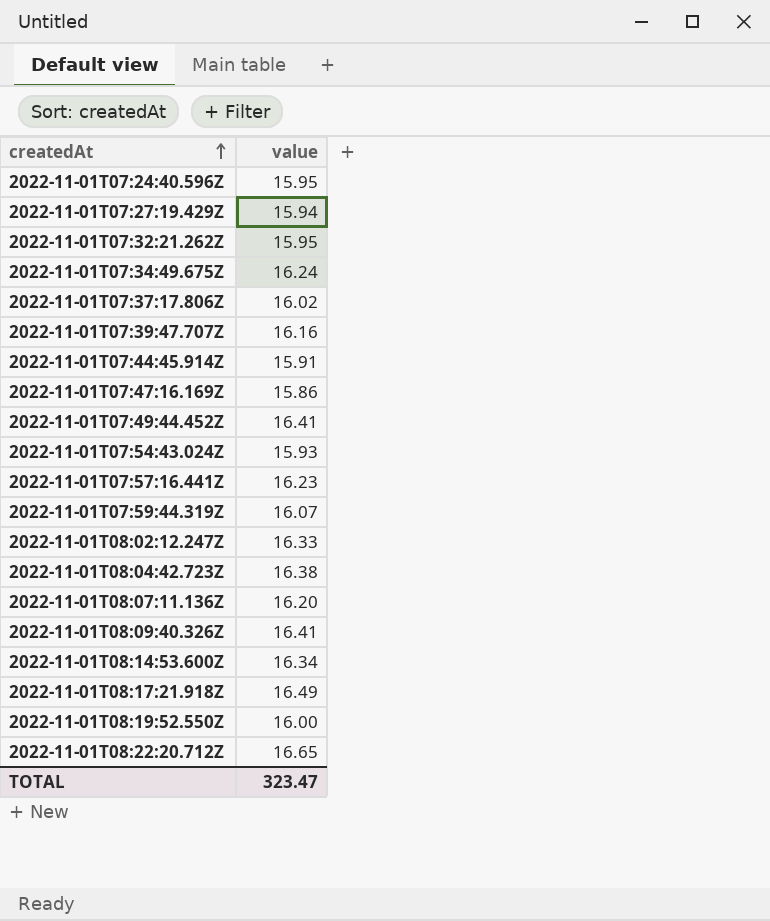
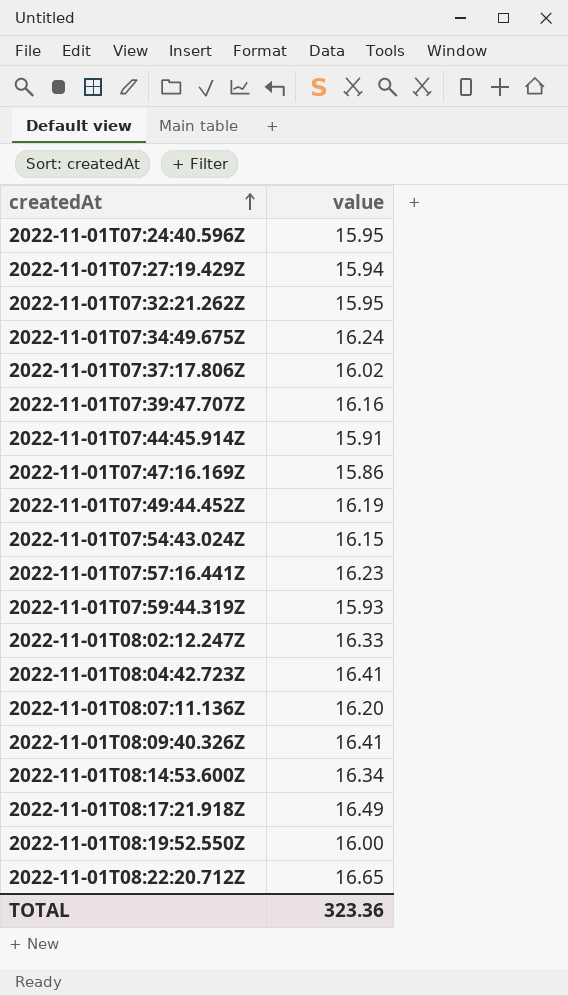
2022-11-01T07:49:44.452Z | value: 16.41 -> 16.19
2022-11-01T07:54:43.024Z | value: 15.93 -> 16.15
2022-11-01T07:59:44.319Z | value: 16.07 -> 15.93
2022-11-01T08:04:42.723Z | value: 16.38 -> 16.41
TOTAL | value: 323.47 -> 323.36

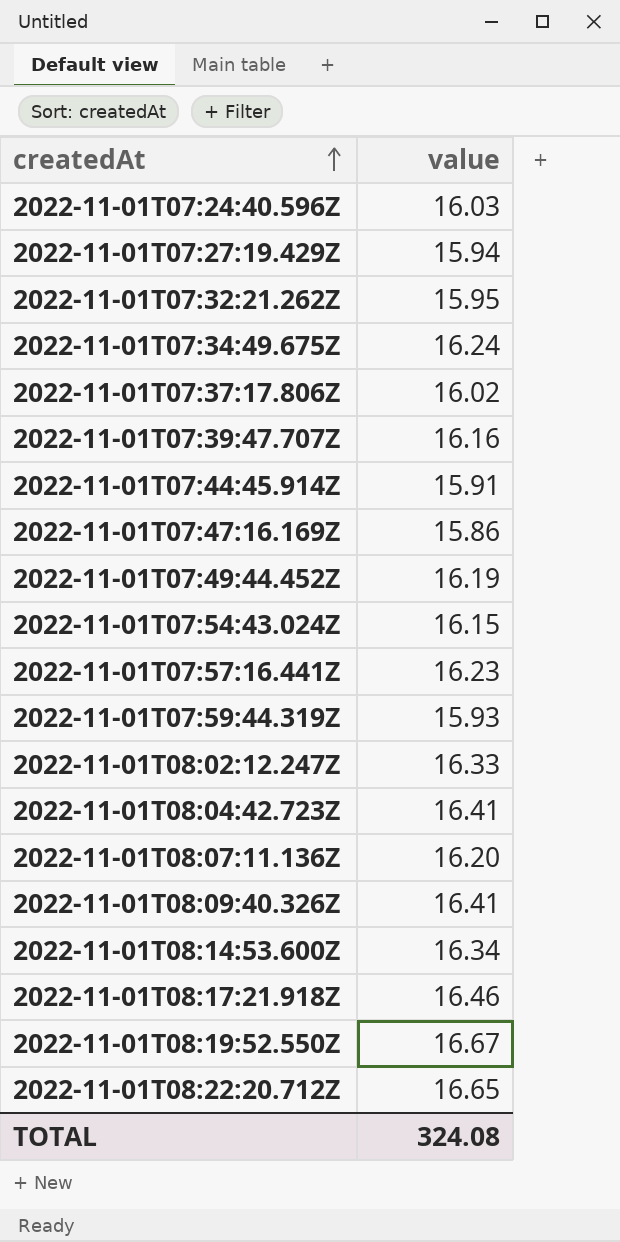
2022-11-01T07:24:40.596Z | value: 15.95 -> 16.03
2022-11-01T08:17:21.918Z | value: 16.49 -> 16.46
2022-11-01T08:19:52.550Z | value: 16.00 -> 16.67
TOTAL | value: 323.36 -> 324.08

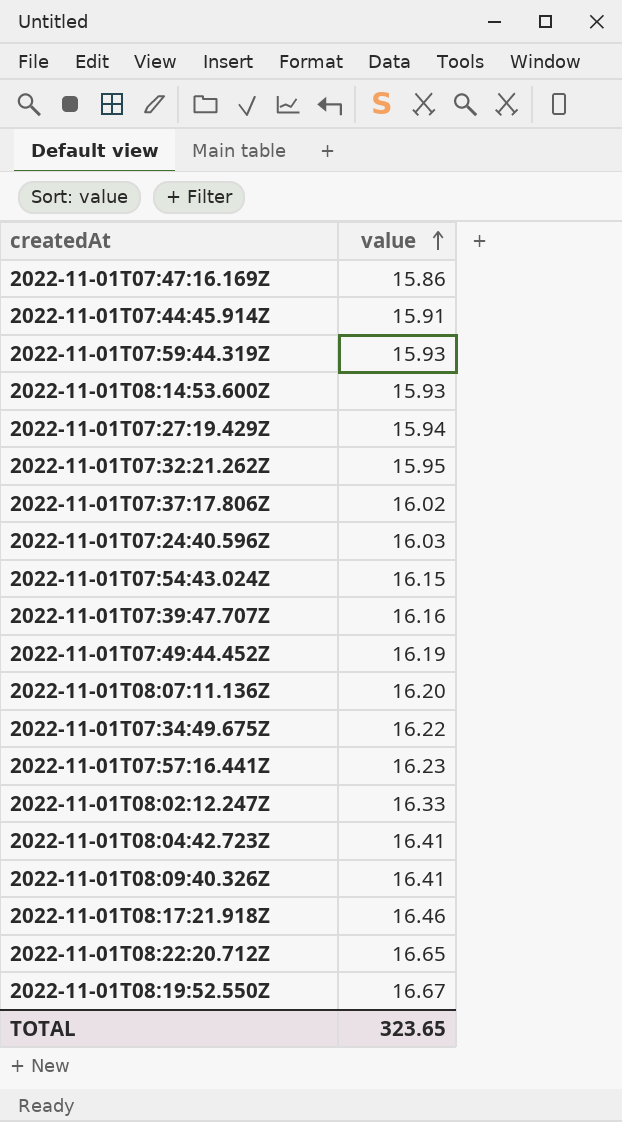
row order: createdAt ascending -> value ascending
2022-11-01T08:14:53.600Z | value: 16.34 -> 15.93
2022-11-01T07:34:49.675Z | value: 16.24 -> 16.22
TOTAL | value: 324.08 -> 323.65

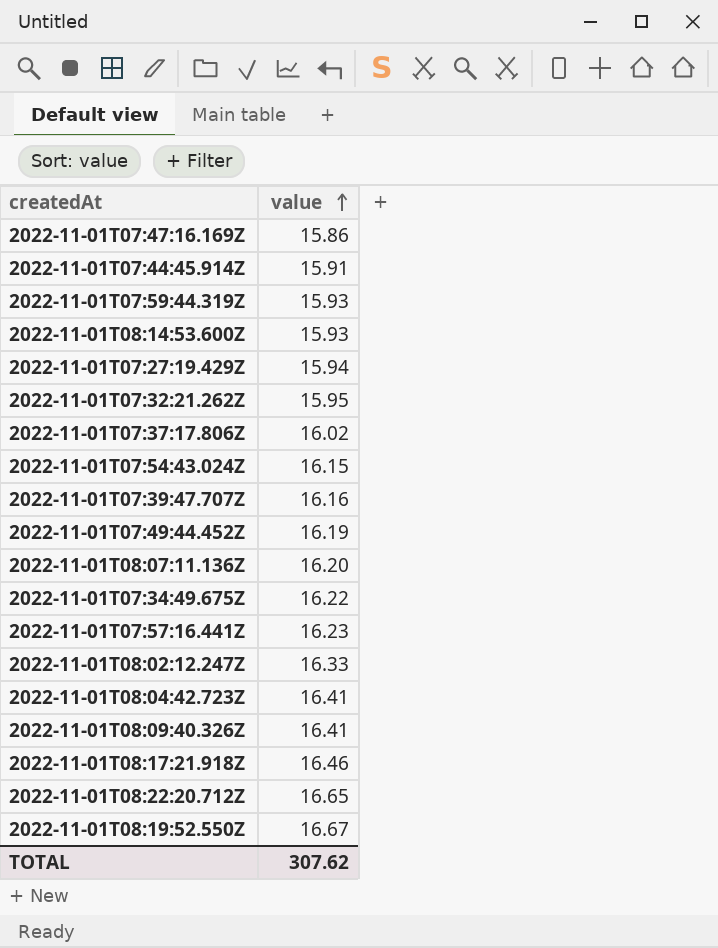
row 2022-11-01T07:24:40.596Z: 16.03 -> none
TOTAL | value: 323.65 -> 307.62

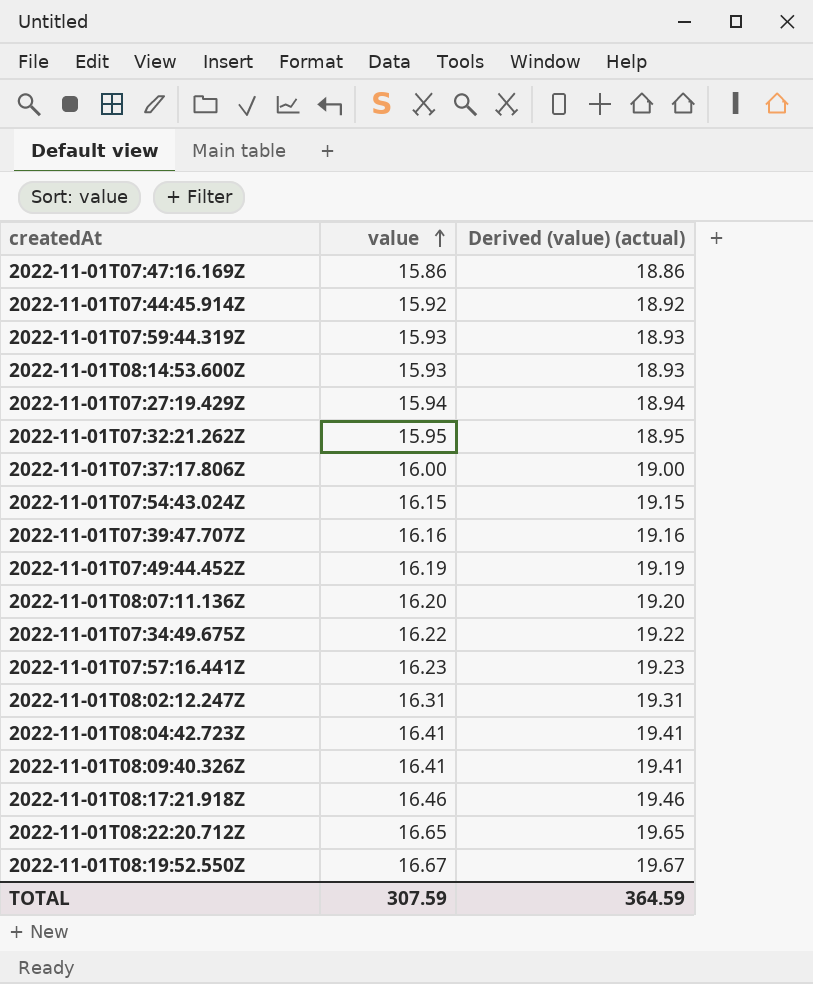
column Derived (value) (actual) | formula: none -> [value] + 3
2022-11-01T07:44:45.914Z | value: 15.91 -> 15.92
2022-11-01T07:37:17.806Z | value: 16.02 -> 16.00
2022-11-01T08:02:12.247Z | value: 16.33 -> 16.31
TOTAL | value: 307.62 -> 307.59

